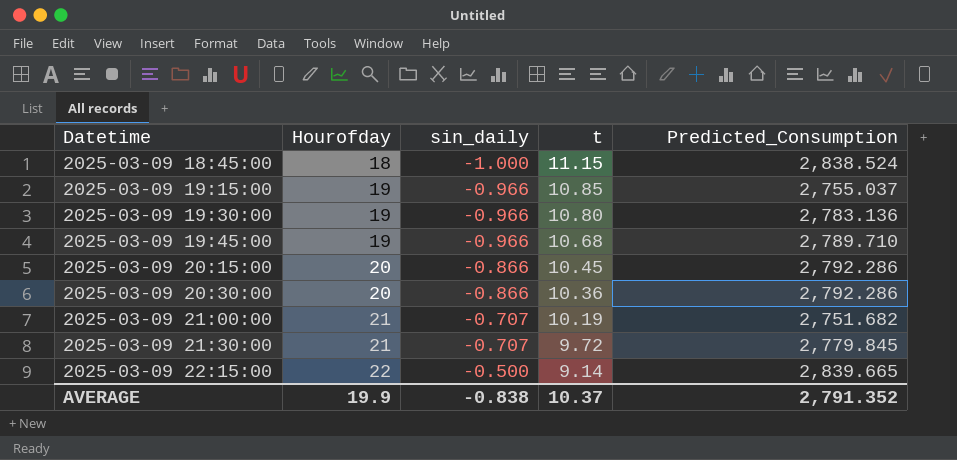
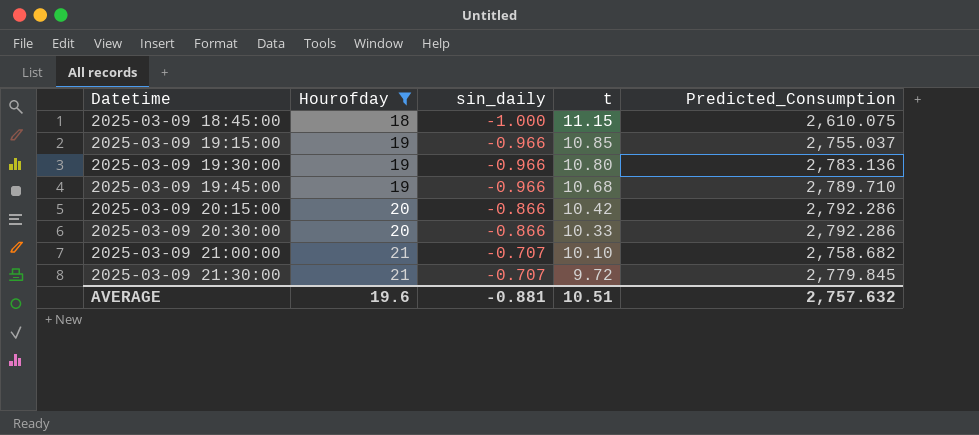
filter: none -> Hourofday != 22
2025-03-09 18:45:00 | Predicted_Consumption: 2,838.524 -> 2,610.075
2025-03-09 20:15:00 | t: 10.45 -> 10.42
2025-03-09 20:30:00 | t: 10.36 -> 10.33
2025-03-09 21:00:00 | t: 10.19 -> 10.10
2025-03-09 21:00:00 | Predicted_Consumption: 2,751.682 -> 2,758.682
AVERAGE | Hourofday: 19.9 -> 19.6
AVERAGE | sin_daily: -0.838 -> -0.881
AVERAGE | t: 10.37 -> 10.51
AVERAGE | Predicted_Consumption: 2,791.352 -> 2,757.632

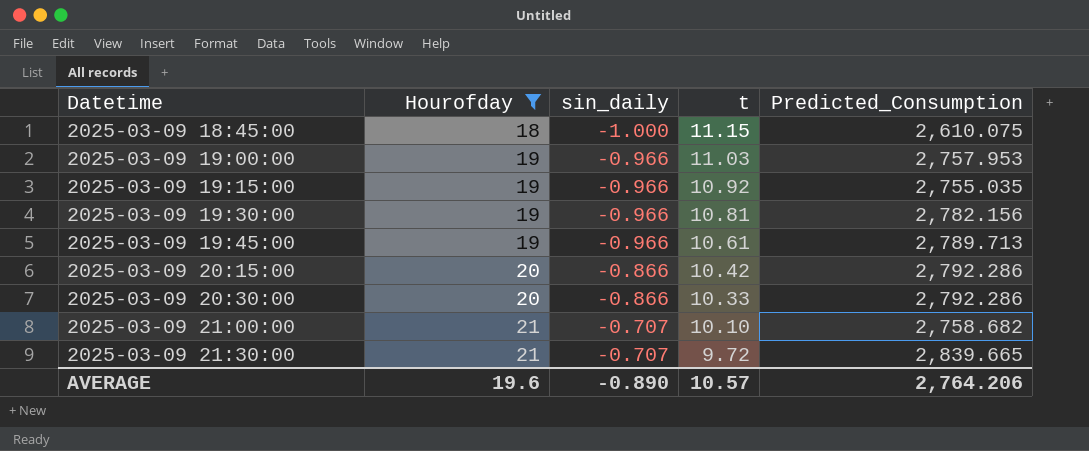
row 2025-03-09 19:00:00: none -> 19 | -0.966 | 11.03 | 2,757.953
2025-03-09 19:15:00 | t: 10.85 -> 10.92
2025-03-09 19:15:00 | Predicted_Consumption: 2,755.037 -> 2,755.035
2025-03-09 19:30:00 | t: 10.80 -> 10.81
2025-03-09 19:30:00 | Predicted_Consumption: 2,783.136 -> 2,782.156
2025-03-09 19:45:00 | t: 10.68 -> 10.61
2025-03-09 19:45:00 | Predicted_Consumption: 2,789.710 -> 2,789.713
2025-03-09 21:30:00 | Predicted_Consumption: 2,779.845 -> 2,839.665
AVERAGE | sin_daily: -0.881 -> -0.890
AVERAGE | t: 10.51 -> 10.57
AVERAGE | Predicted_Consumption: 2,757.632 -> 2,764.206

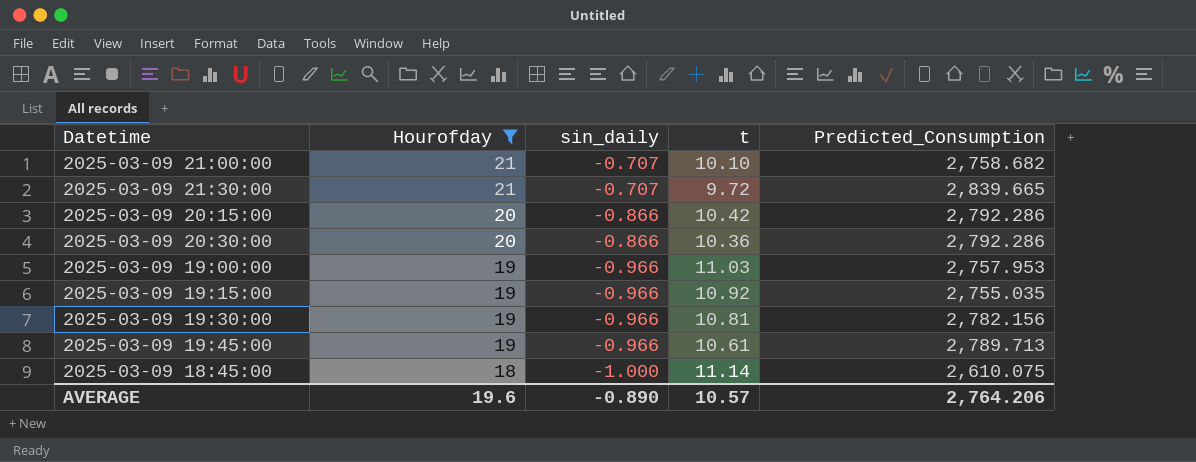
row order: Datetime ascending -> Hourofday descending
2025-03-09 20:30:00 | t: 10.33 -> 10.36
2025-03-09 18:45:00 | t: 11.15 -> 11.14

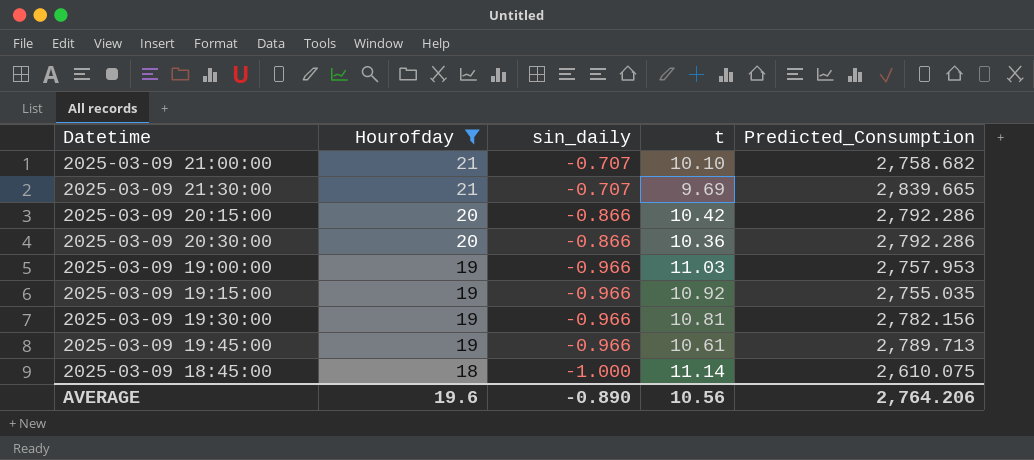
2025-03-09 21:30:00 | t: 9.72 -> 9.69
AVERAGE | t: 10.57 -> 10.56

